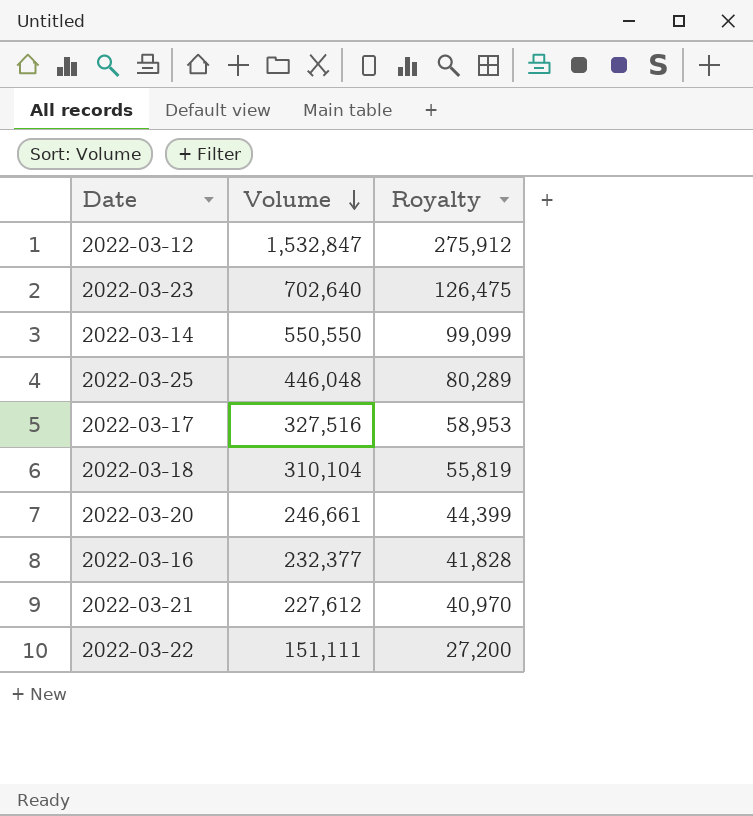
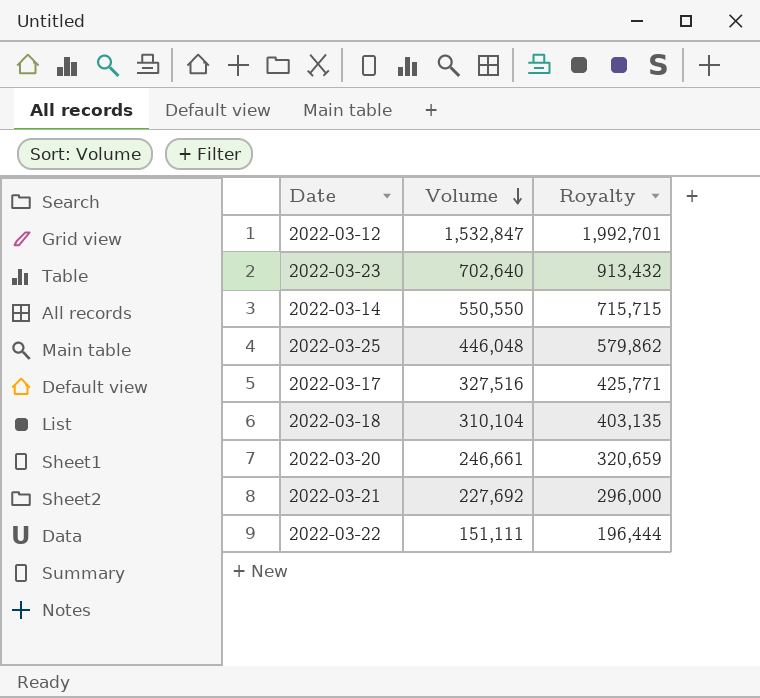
column Royalty | formula: [Volume] * 0.18 -> [Volume] * 1.3
row 2022-03-16: 232,377 | 41,828 -> none
2022-03-21 | Volume: 227,612 -> 227,692

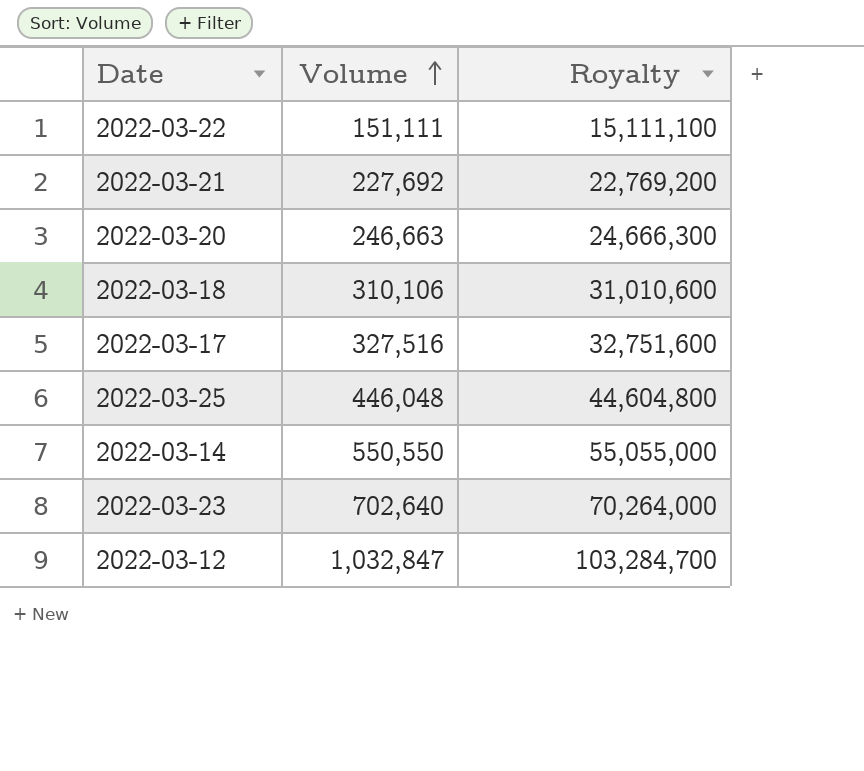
row order: Volume descending -> Volume ascending
column Royalty | formula: [Volume] * 1.3 -> [Volume] * 100
2022-03-20 | Volume: 246,661 -> 246,663
2022-03-18 | Volume: 310,104 -> 310,106
2022-03-12 | Volume: 1,532,847 -> 1,032,847

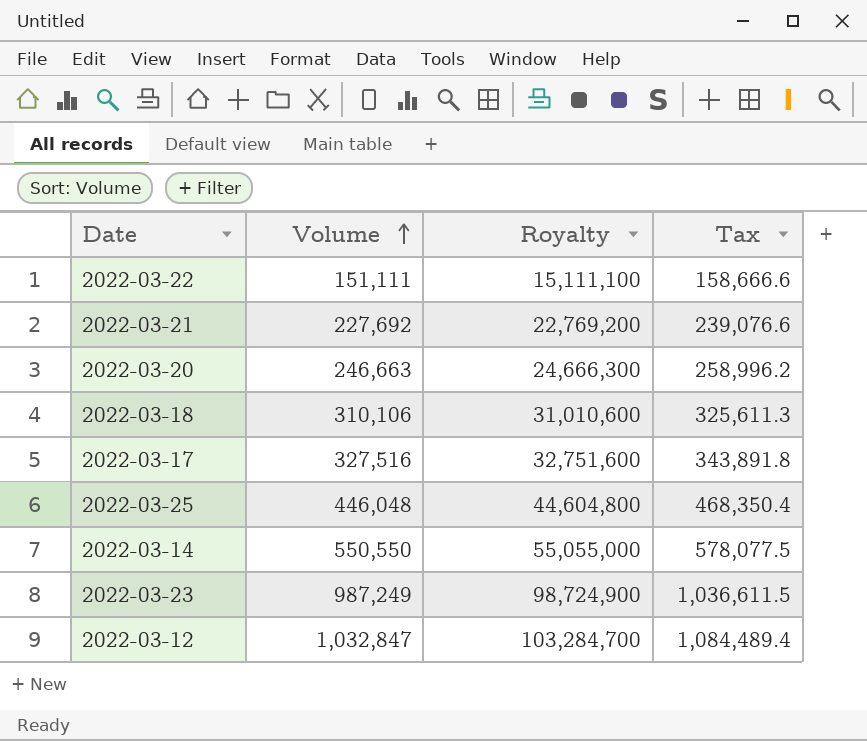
column Tax | formula: none -> [Volume] * 1.05
2022-03-23 | Volume: 702,640 -> 987,249
2022-03-23 | Royalty: 70,264,000 -> 98,724,900

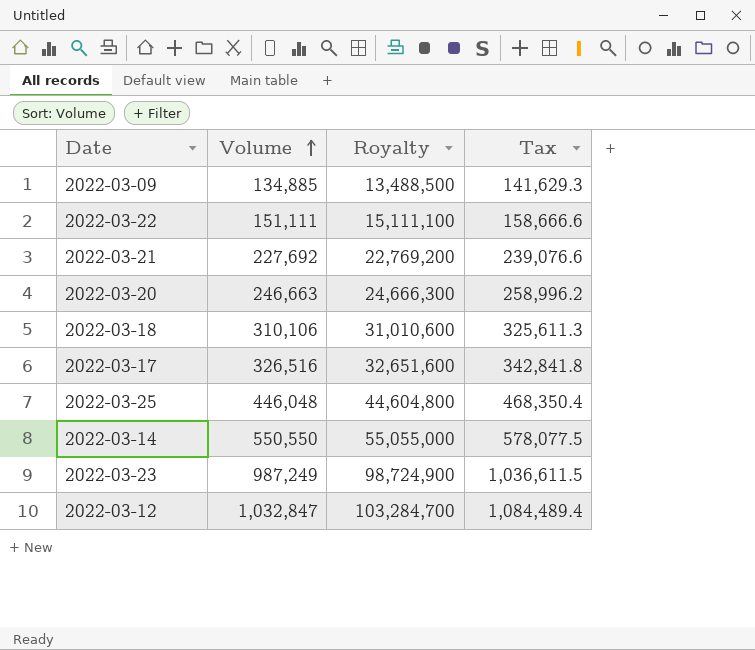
row 2022-03-09: none -> 134,885 | 13,488,500 | 141,629.3
2022-03-17 | Volume: 327,516 -> 326,516
2022-03-17 | Royalty: 32,751,600 -> 32,651,600
2022-03-17 | Tax: 343,891.8 -> 342,841.8

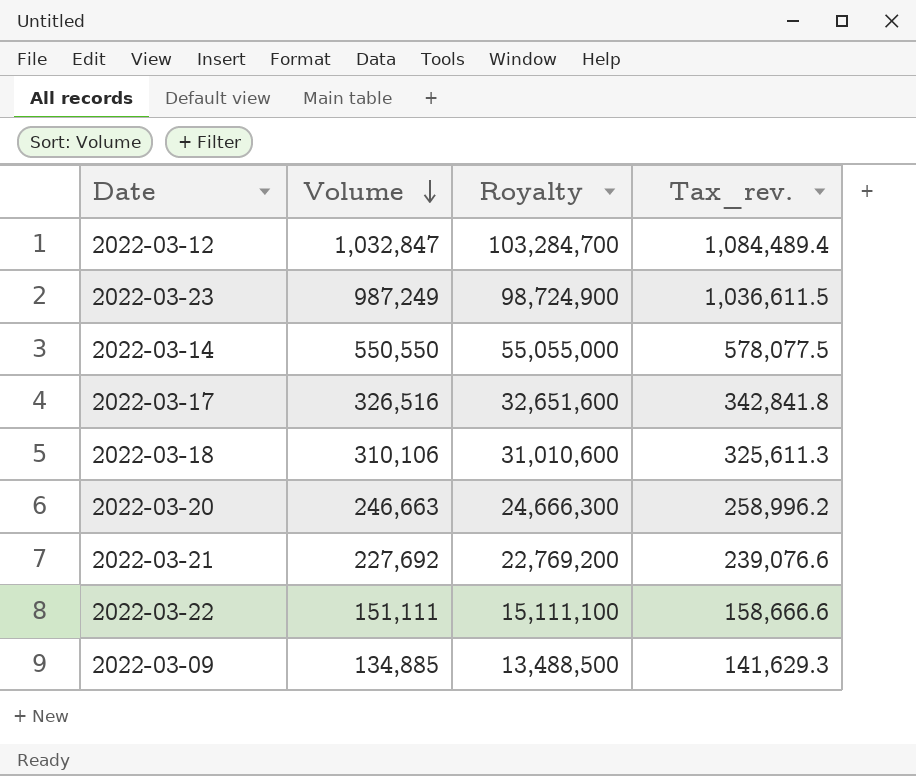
row order: Volume ascending -> Volume descending
column name: Tax -> Tax_rev.
row 2022-03-25: 446,048 | 44,604,800 | 468,350.4 -> none

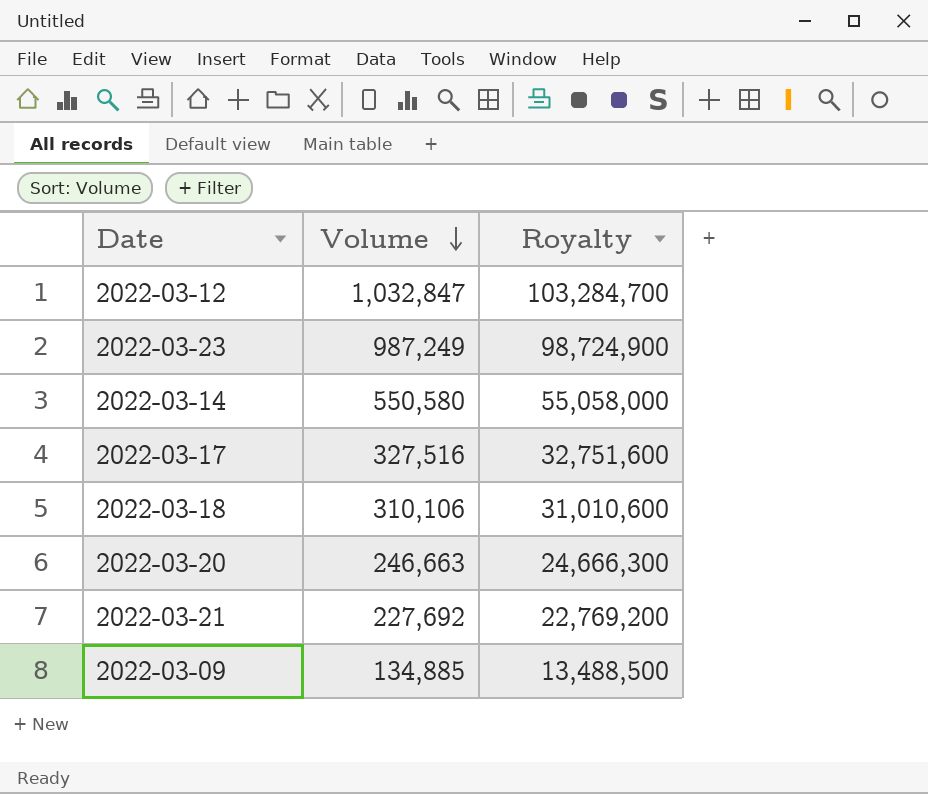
column Tax_rev. | formula: [Volume] * 1.05 -> none
row 2022-03-22: 151,111 | 15,111,100 | 158,666.6 -> none
2022-03-14 | Volume: 550,550 -> 550,580
2022-03-14 | Royalty: 55,055,000 -> 55,058,000
2022-03-17 | Volume: 326,516 -> 327,516
2022-03-17 | Royalty: 32,651,600 -> 32,751,600

